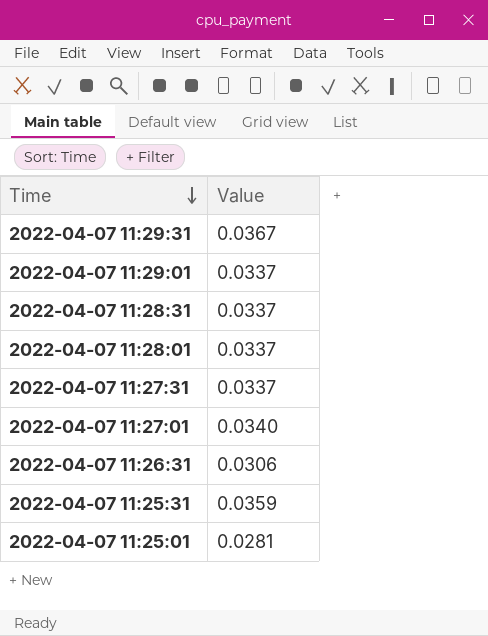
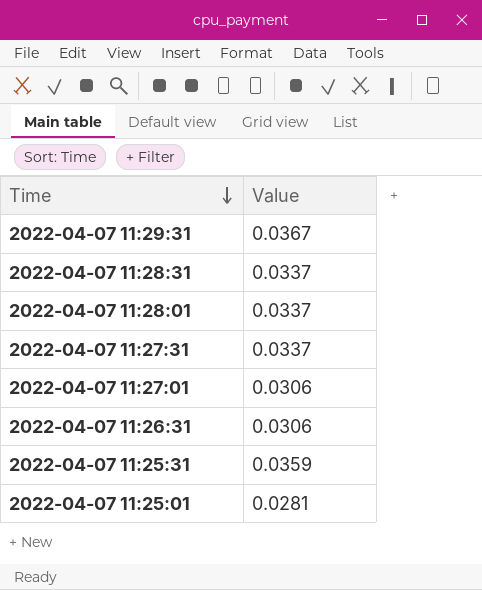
row 2022-04-07 11:29:01: 0.0337 -> none
2022-04-07 11:27:01 | Value: 0.0340 -> 0.0306

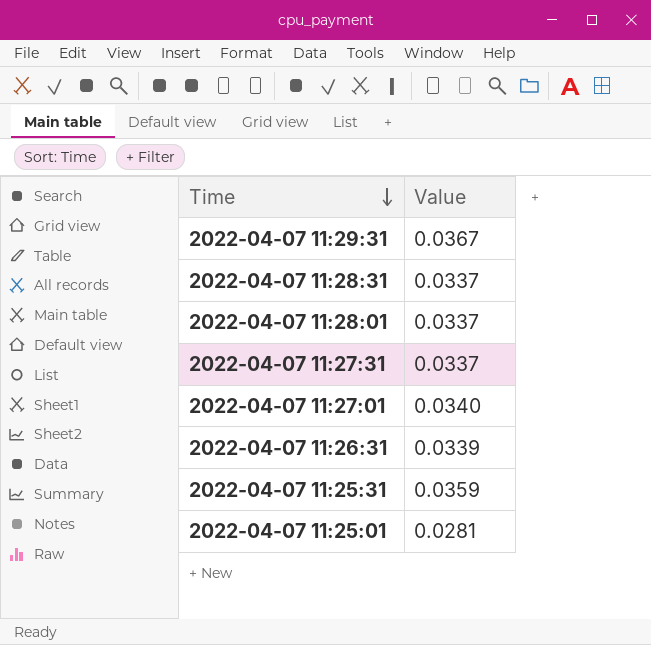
2022-04-07 11:27:01 | Value: 0.0306 -> 0.0340
2022-04-07 11:26:31 | Value: 0.0306 -> 0.0339

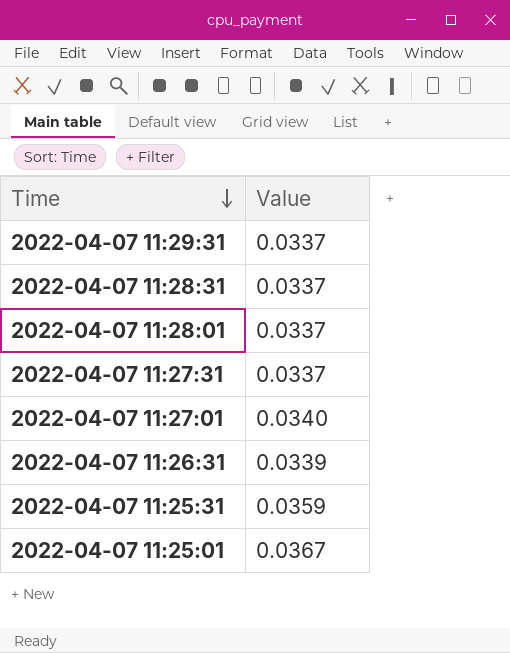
2022-04-07 11:29:31 | Value: 0.0367 -> 0.0337
2022-04-07 11:25:01 | Value: 0.0281 -> 0.0367

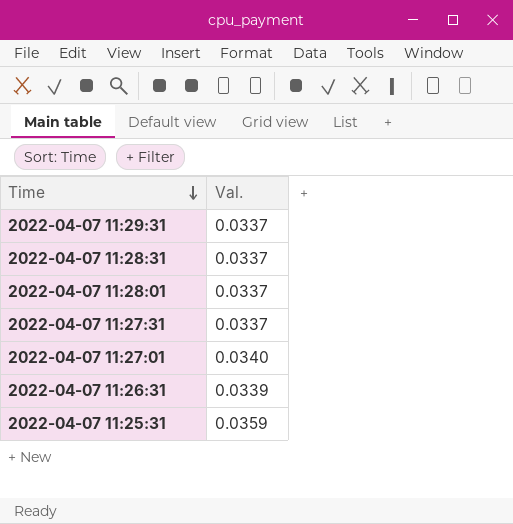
column name: Value -> Val.
row 2022-04-07 11:25:01: 0.0367 -> none

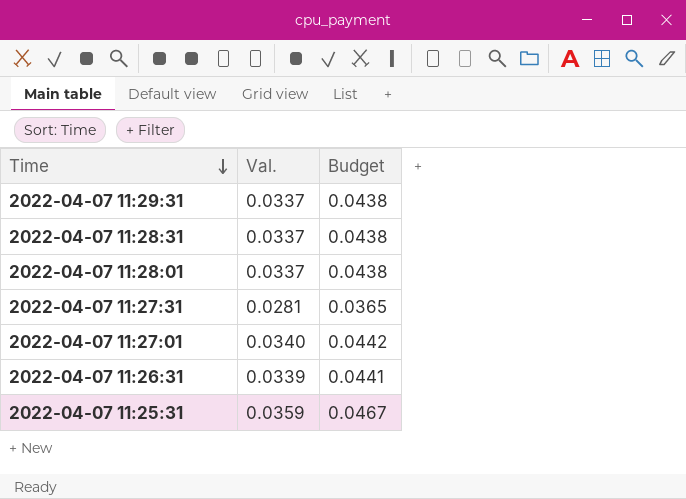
column Budget | formula: none -> [Val.] * 1.3
2022-04-07 11:27:31 | Val.: 0.0337 -> 0.0281

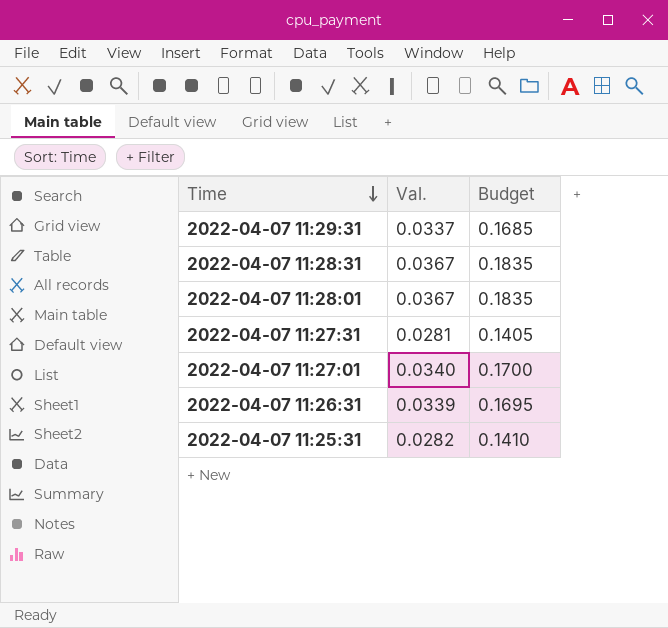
column Budget | formula: [Val.] * 1.3 -> [Val.] * 5
2022-04-07 11:28:31 | Val.: 0.0337 -> 0.0367
2022-04-07 11:28:01 | Val.: 0.0337 -> 0.0367
2022-04-07 11:25:31 | Val.: 0.0359 -> 0.0282

